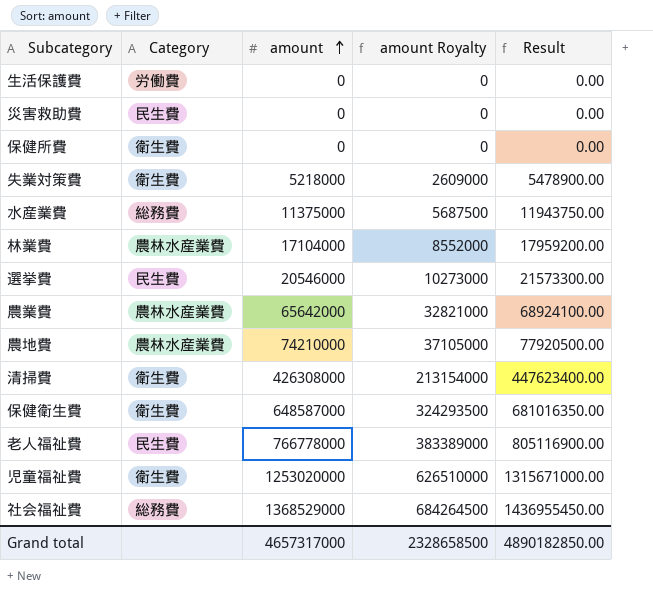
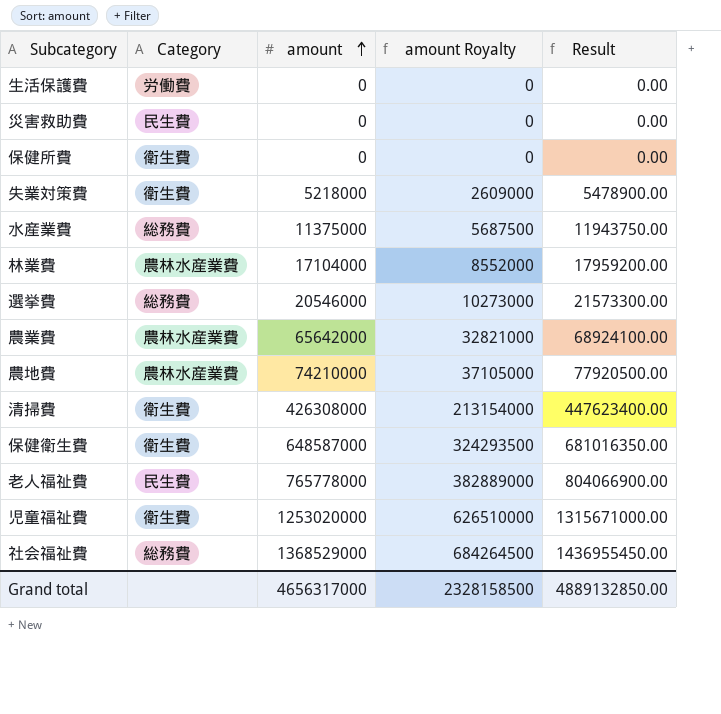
選挙費 | Category: 民生費 -> 総務費
老人福祉費 | amount: 766778000 -> 765778000
老人福祉費 | amount Royalty: 383389000 -> 382889000
老人福祉費 | Result: 805116900.00 -> 804066900.00
Grand total | amount: 4657317000 -> 4656317000
Grand total | amount Royalty: 2328658500 -> 2328158500
Grand total | Result: 4890182850.00 -> 4889132850.00

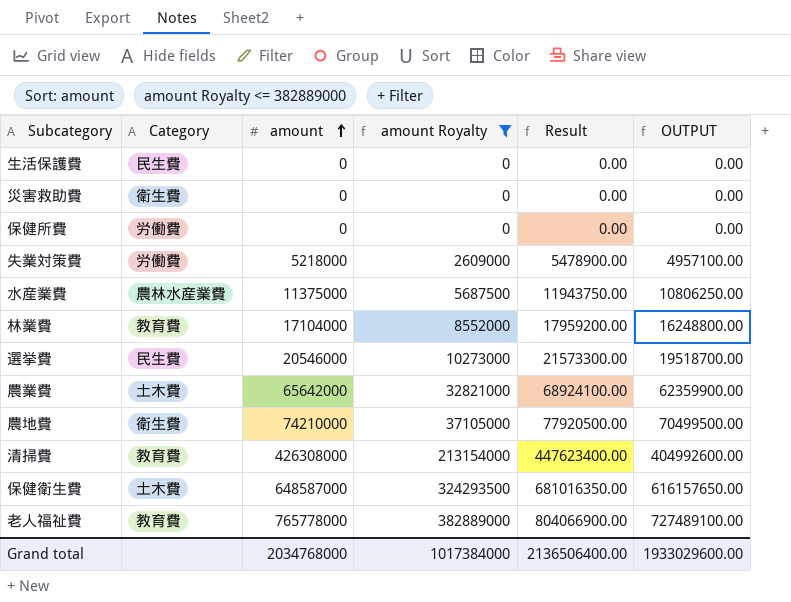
filter: none -> amount Royalty <= 382889000
column OUTPUT | formula: none -> [amount] * 0.95
生活保護費 | Category: 労働費 -> 民生費
災害救助費 | Category: 民生費 -> 衛生費
保健所費 | Category: 衛生費 -> 労働費
失業対策費 | Category: 衛生費 -> 労働費
水産業費 | Category: 総務費 -> 農林水産業費
林業費 | Category: 農林水産業費 -> 教育費
選挙費 | Category: 総務費 -> 民生費
農業費 | Category: 農林水産業費 -> 土木費
農地費 | Category: 農林水産業費 -> 衛生費
清掃費 | Category: 衛生費 -> 教育費
保健衛生費 | Category: 衛生費 -> 土木費
老人福祉費 | Category: 民生費 -> 教育費
Grand total | amount: 4656317000 -> 2034768000
Grand total | amount Royalty: 2328158500 -> 1017384000
Grand total | Result: 4889132850.00 -> 2136506400.00

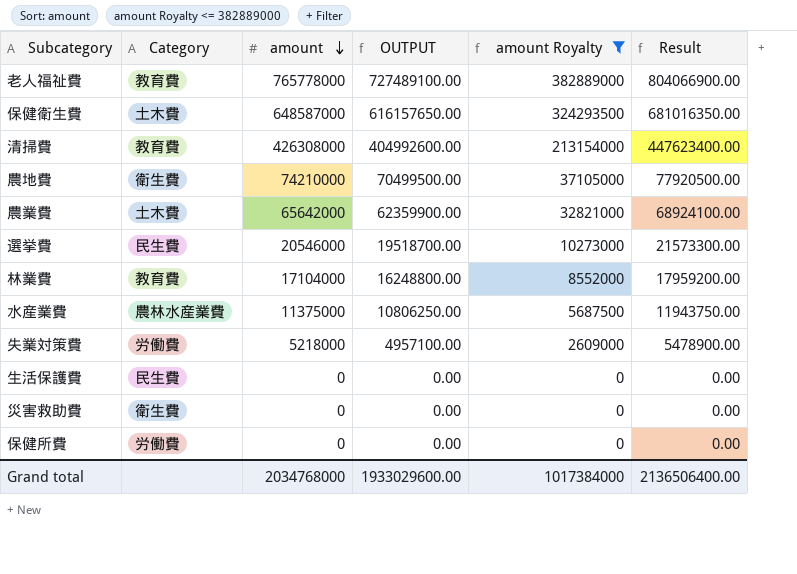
row order: amount ascending -> amount descending
column OUTPUT | position: 6 -> 4

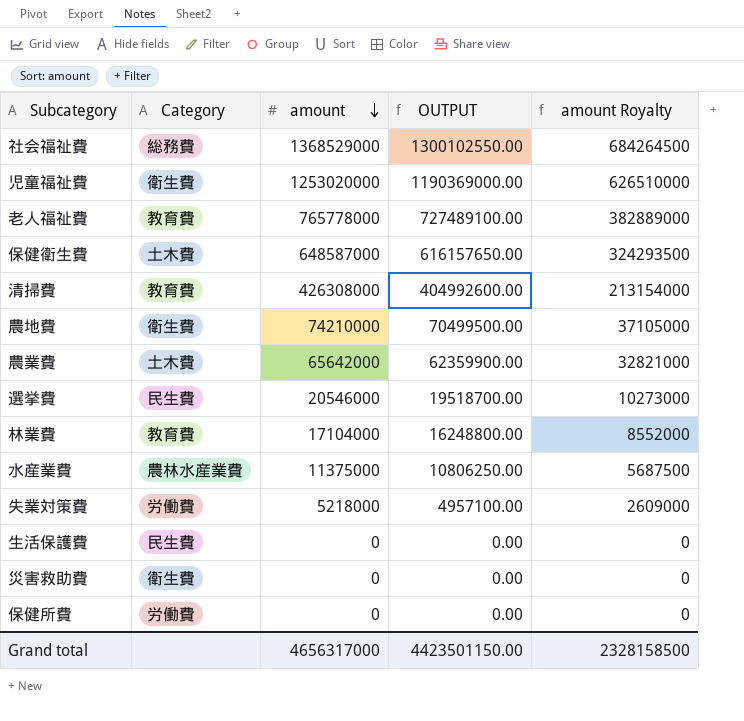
filter: amount Royalty <= 382889000 -> none
column Result | formula: [amount] * 1.05 -> none
Grand total | amount: 2034768000 -> 4656317000
Grand total | OUTPUT: 1933029600.00 -> 4423501150.00
Grand total | amount Royalty: 1017384000 -> 2328158500

